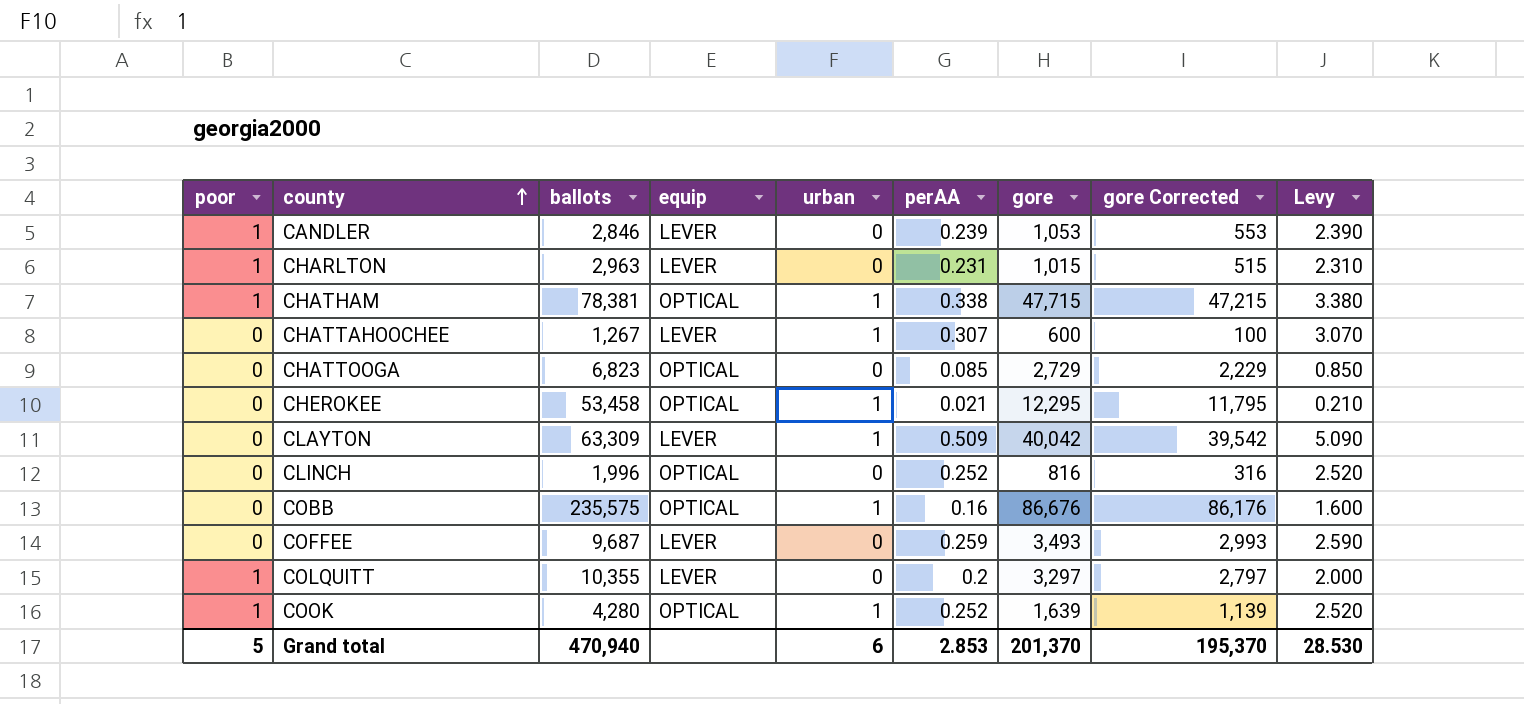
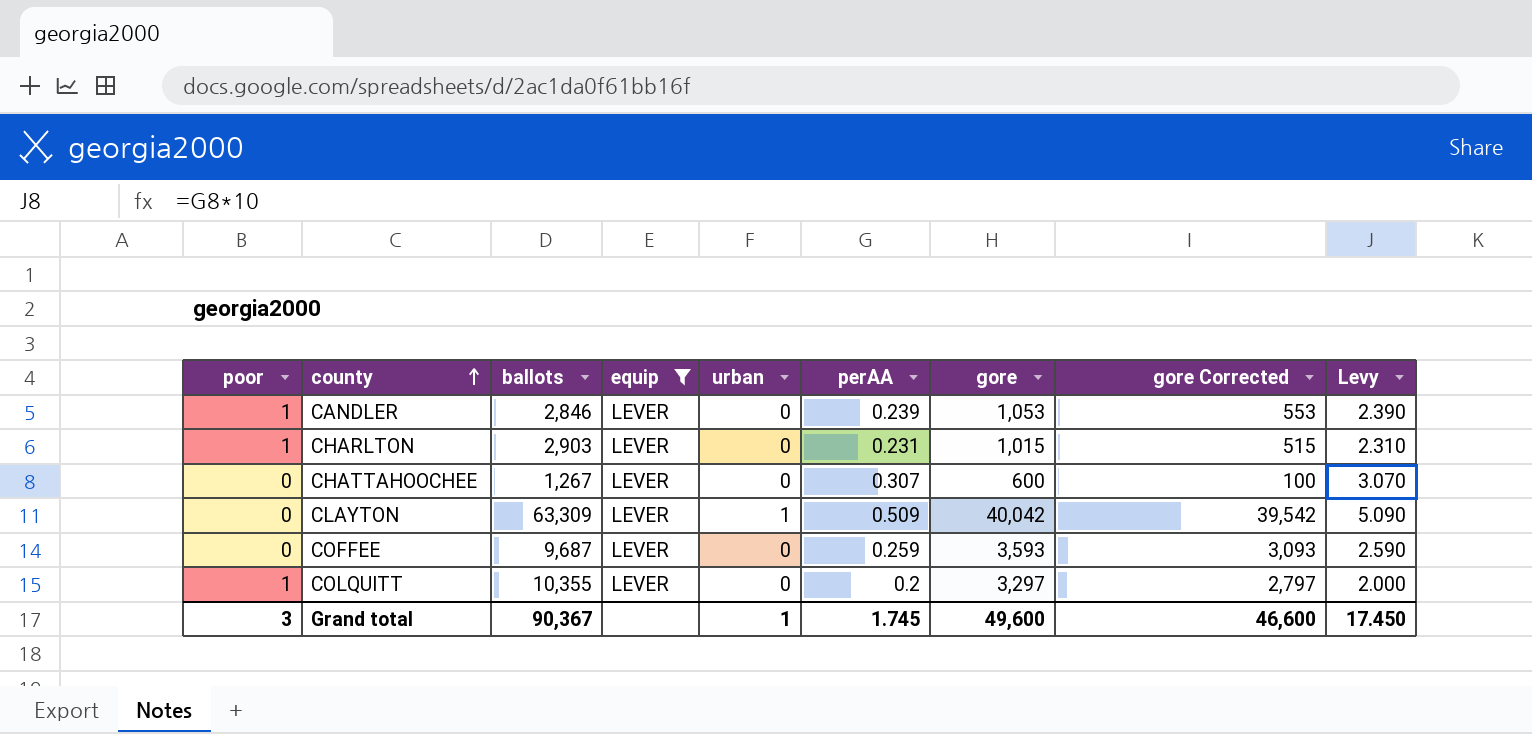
filter: none -> equip = LEVER
CHARLTON | ballots: 2,963 -> 2,903
CHATTAHOOCHEE | urban: 1 -> 0
COFFEE | gore: 3,493 -> 3,593
COFFEE | gore Corrected: 2,993 -> 3,093
Grand total | poor: 5 -> 3
Grand total | ballots: 470,940 -> 90,367
Grand total | urban: 6 -> 1
Grand total | perAA: 2.853 -> 1.745
Grand total | gore: 201,370 -> 49,600
Grand total | gore Corrected: 195,370 -> 46,600
Grand total | Levy: 28.530 -> 17.450

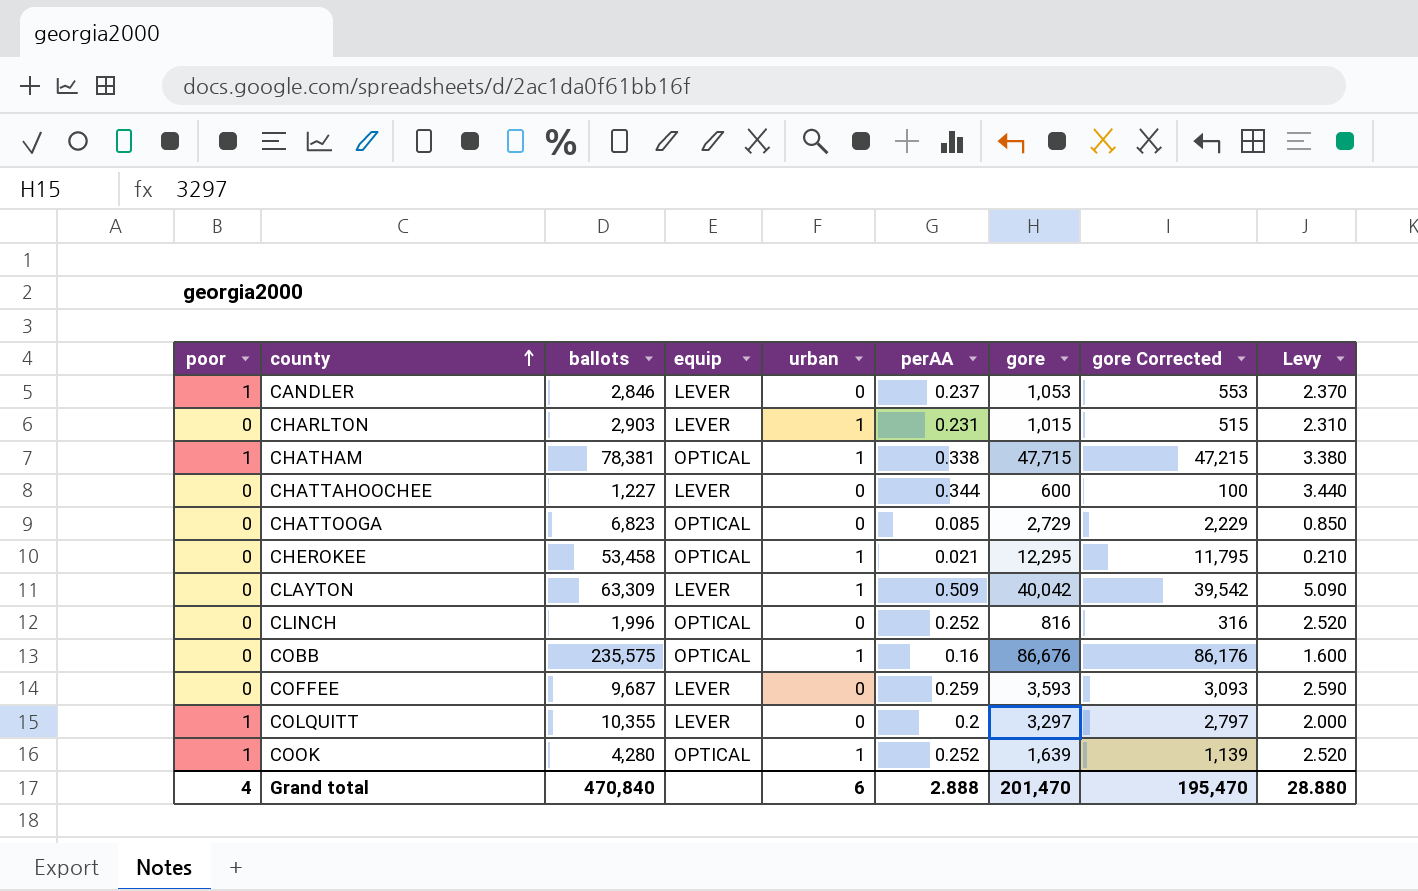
filter: equip = LEVER -> none
CANDLER | perAA: 0.239 -> 0.237
CANDLER | Levy: 2.390 -> 2.370
CHARLTON | poor: 1 -> 0
CHARLTON | urban: 0 -> 1
CHATTAHOOCHEE | ballots: 1,267 -> 1,227
CHATTAHOOCHEE | perAA: 0.307 -> 0.344
CHATTAHOOCHEE | Levy: 3.070 -> 3.440
Grand total | poor: 3 -> 4
Grand total | ballots: 90,367 -> 470,840
Grand total | urban: 1 -> 6
Grand total | perAA: 1.745 -> 2.888
Grand total | gore: 49,600 -> 201,470
Grand total | gore Corrected: 46,600 -> 195,470
Grand total | Levy: 17.450 -> 28.880

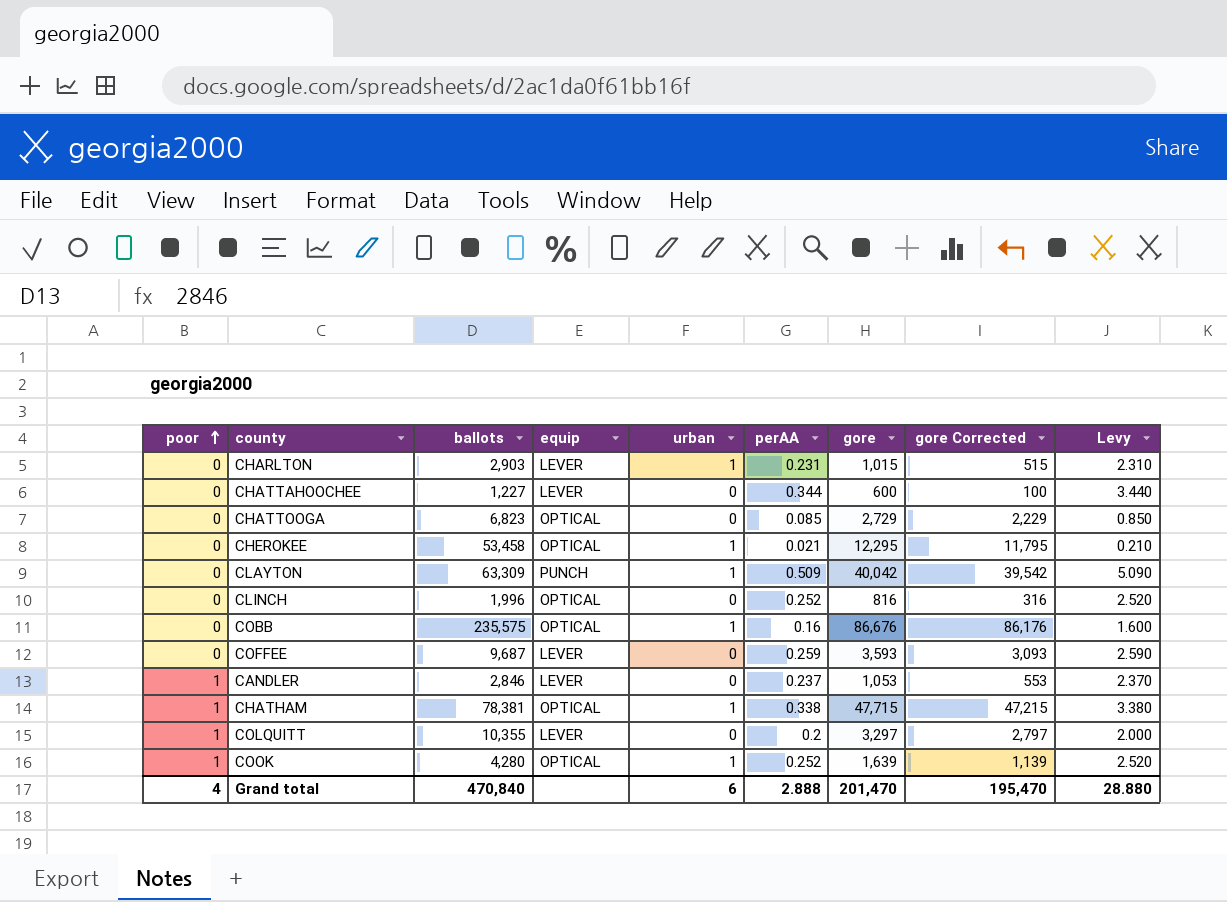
row order: county ascending -> poor ascending
CLAYTON | equip: LEVER -> PUNCH

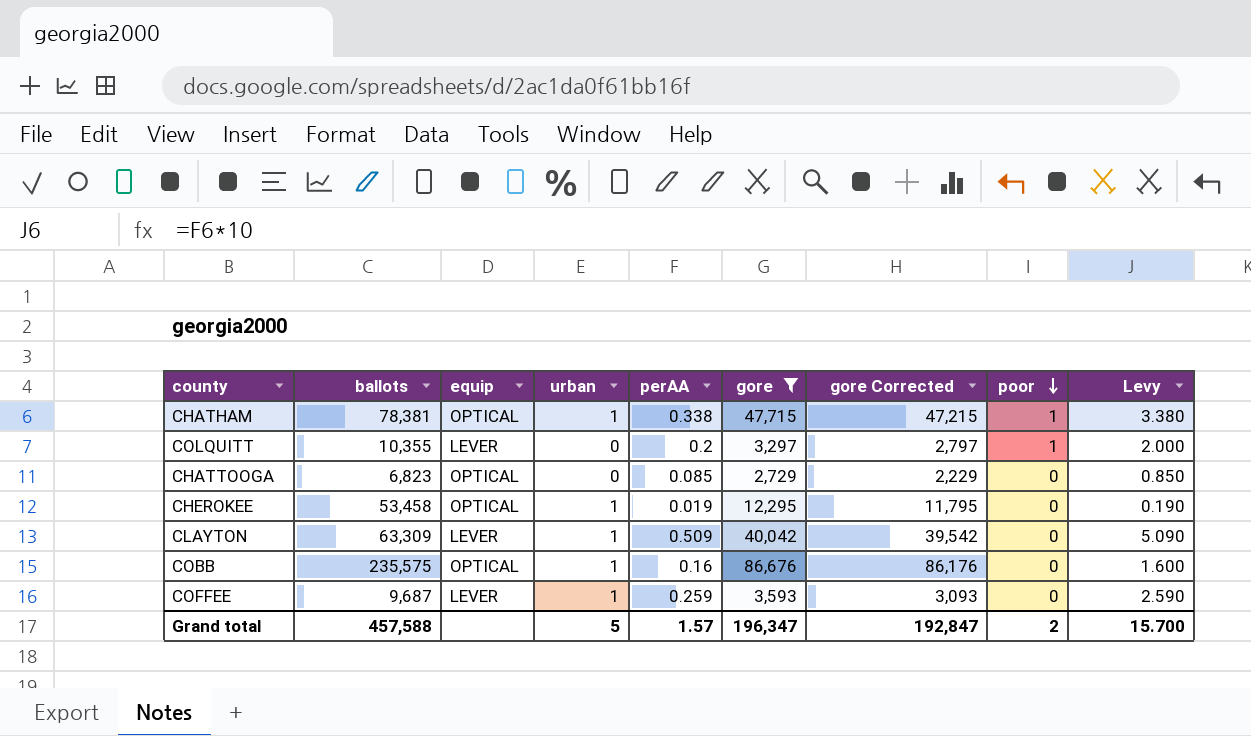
filter: none -> gore >= 2,729
row order: poor ascending -> poor descending
column poor | position: 1 -> 8
CHEROKEE | perAA: 0.021 -> 0.019
CHEROKEE | Levy: 0.210 -> 0.190
CLAYTON | equip: PUNCH -> LEVER
COFFEE | urban: 0 -> 1
Grand total | ballots: 470,840 -> 457,588
Grand total | urban: 6 -> 5
Grand total | perAA: 2.888 -> 1.57
Grand total | gore: 201,470 -> 196,347
Grand total | gore Corrected: 195,470 -> 192,847
Grand total | poor: 4 -> 2
Grand total | Levy: 28.880 -> 15.700

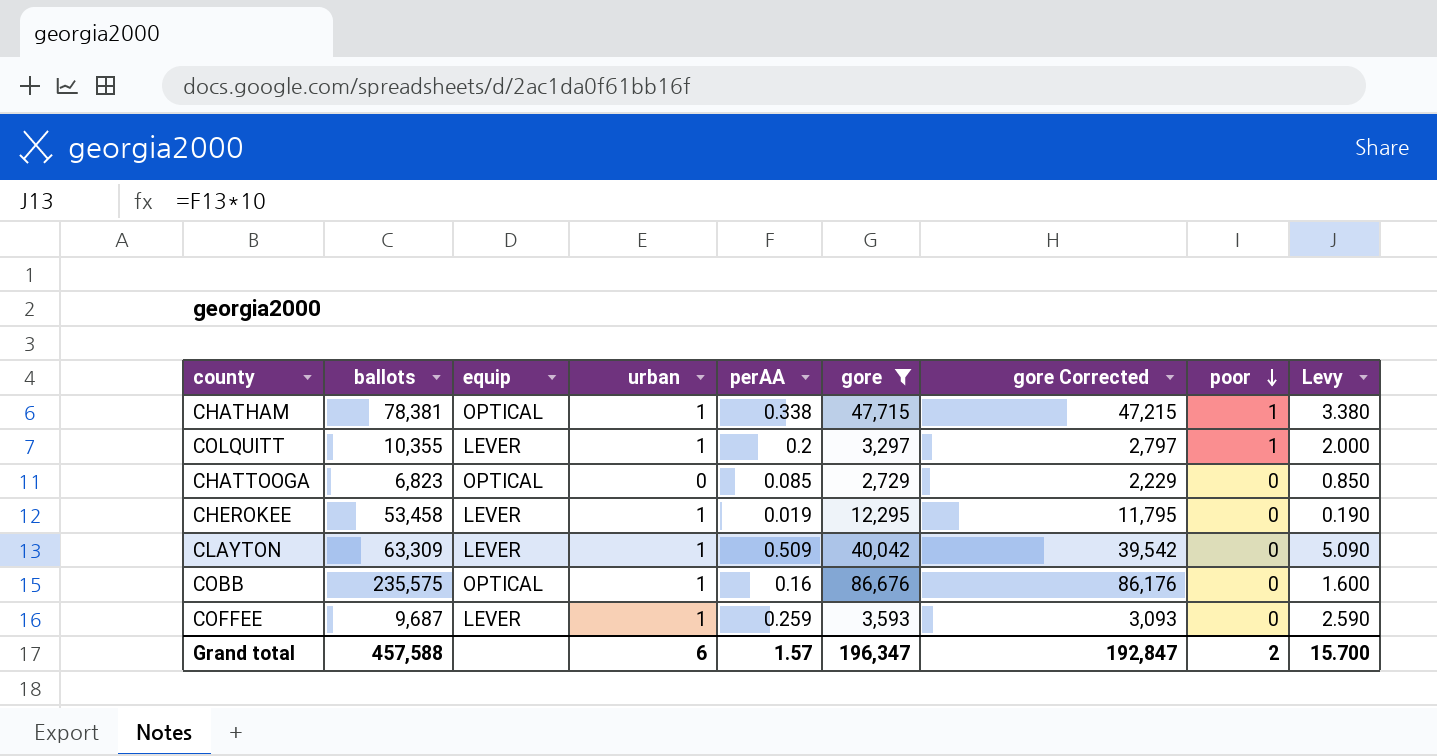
COLQUITT | urban: 0 -> 1
CHEROKEE | equip: OPTICAL -> LEVER
Grand total | urban: 5 -> 6

